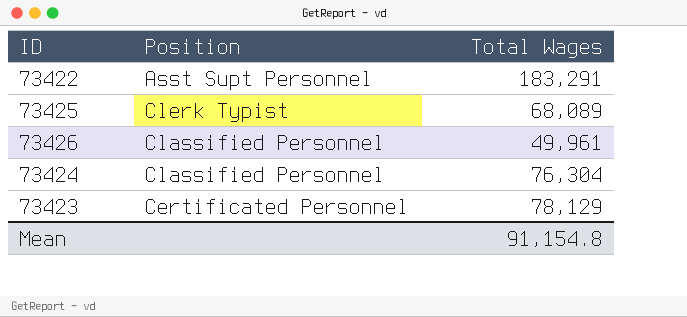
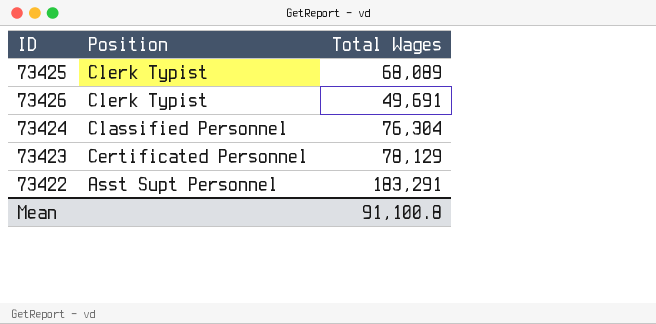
row order: none -> Position descending
73426 | Position: Classified Personnel -> Clerk Typist
73426 | Total Wages: 49,961 -> 49,691
Mean | Total Wages: 91,154.8 -> 91,100.8

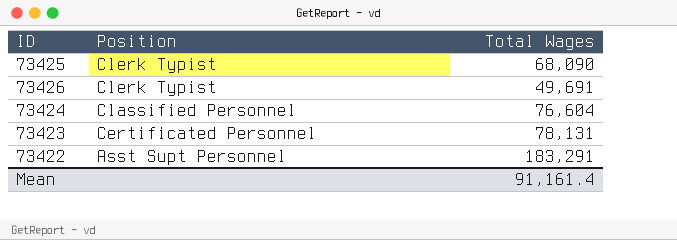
73425 | Total Wages: 68,089 -> 68,090
73424 | Total Wages: 76,304 -> 76,604
73423 | Total Wages: 78,129 -> 78,131
Mean | Total Wages: 91,100.8 -> 91,161.4

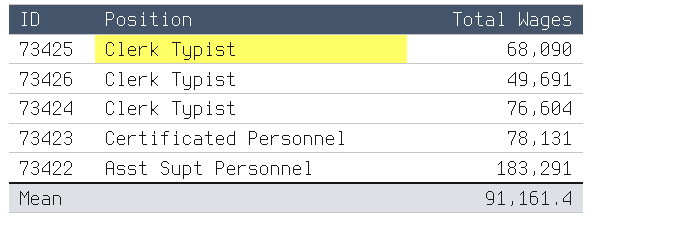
73424 | Position: Classified Personnel -> Clerk Typist

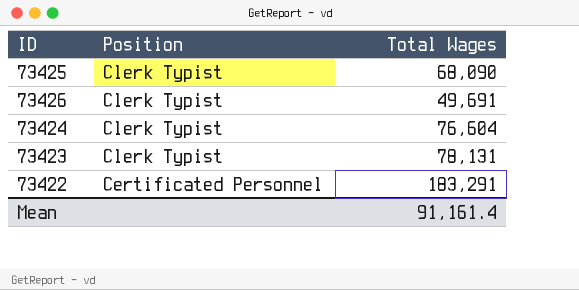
73423 | Position: Certificated Personnel -> Clerk Typist
73422 | Position: Asst Supt Personnel -> Certificated Personnel

